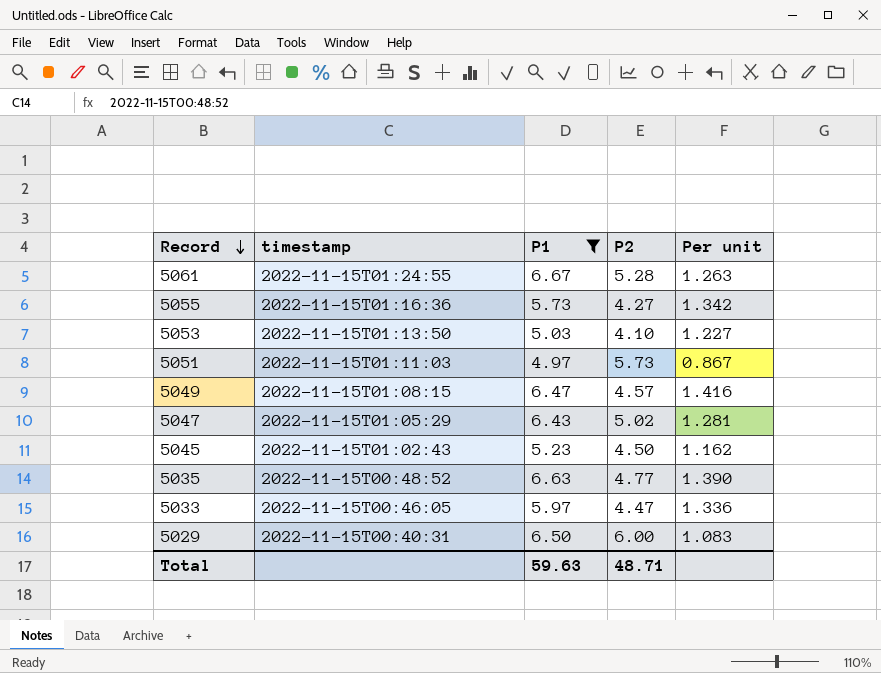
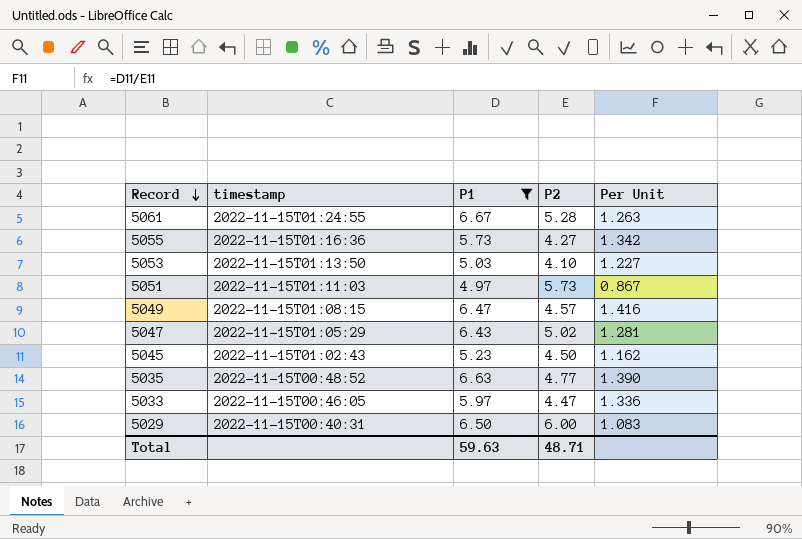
column name: Per unit -> Per Unit

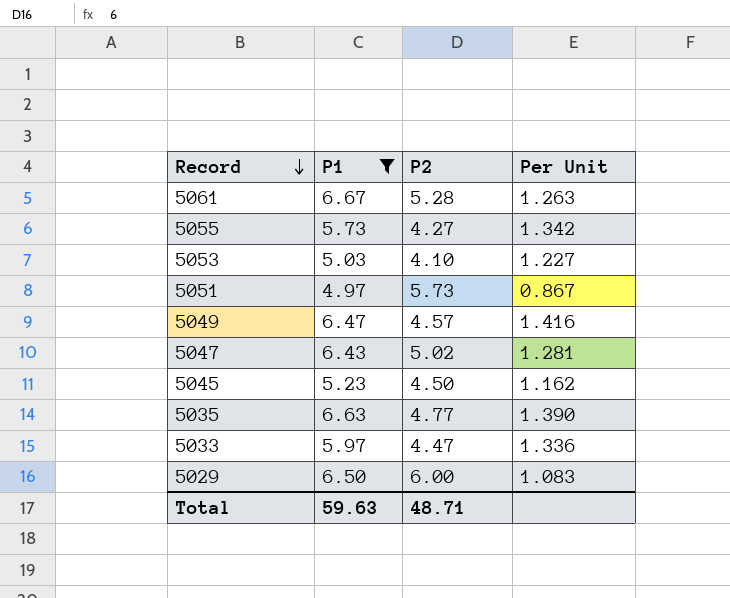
column timestamp | position: 2 -> none

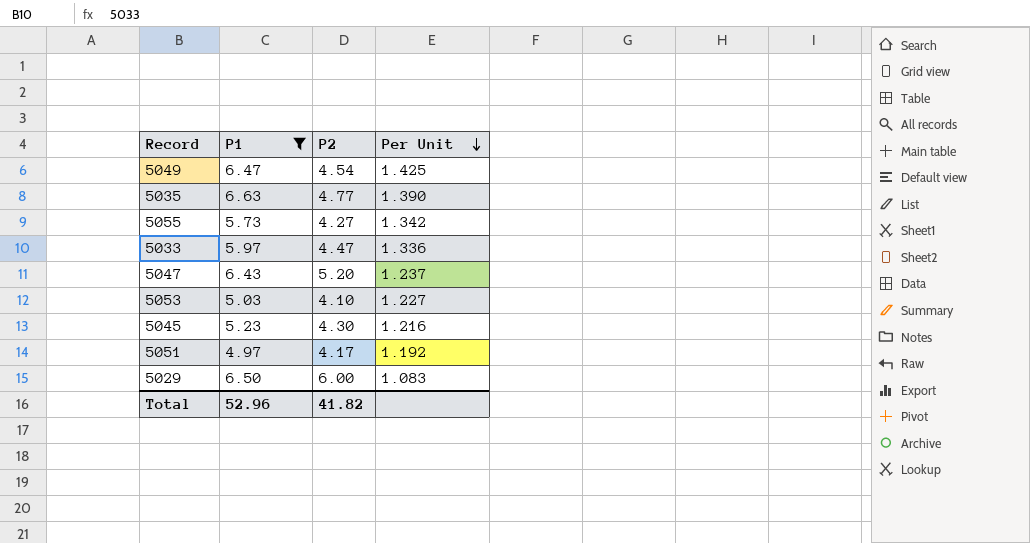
row order: Record descending -> Per Unit descending
row 5061: 6.67 | 5.28 | 1.263 -> none
5049 | P2: 4.57 -> 4.54
5049 | Per Unit: 1.416 -> 1.425
5047 | P2: 5.02 -> 5.20
5047 | Per Unit: 1.281 -> 1.237
5045 | P2: 4.50 -> 4.30
5045 | Per Unit: 1.162 -> 1.216
5051 | P2: 5.73 -> 4.17
5051 | Per Unit: 0.867 -> 1.192
Total | P1: 59.63 -> 52.96
Total | P2: 48.71 -> 41.82

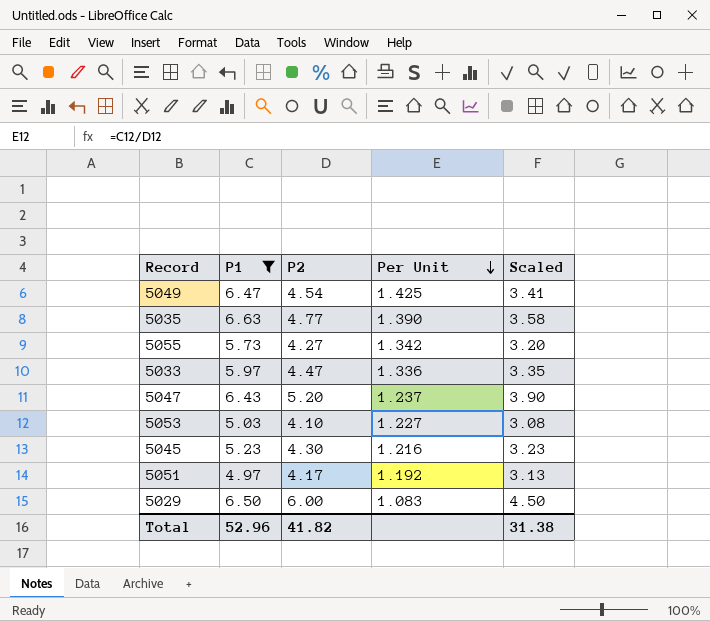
column Scaled | formula: none -> [P2] * 0.75

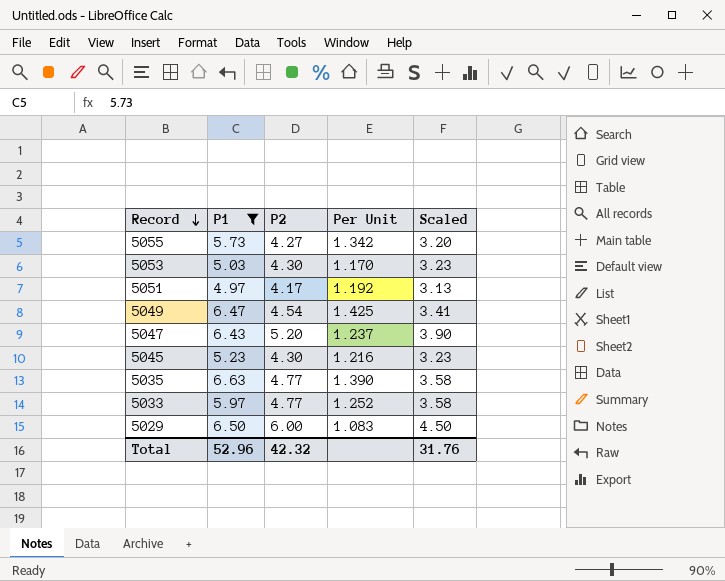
row order: Per Unit descending -> Record descending
5053 | P2: 4.10 -> 4.30
5053 | Per Unit: 1.227 -> 1.170
5053 | Scaled: 3.08 -> 3.23
5033 | P2: 4.47 -> 4.77
5033 | Per Unit: 1.336 -> 1.252
5033 | Scaled: 3.35 -> 3.58
Total | P2: 41.82 -> 42.32
Total | Scaled: 31.38 -> 31.76

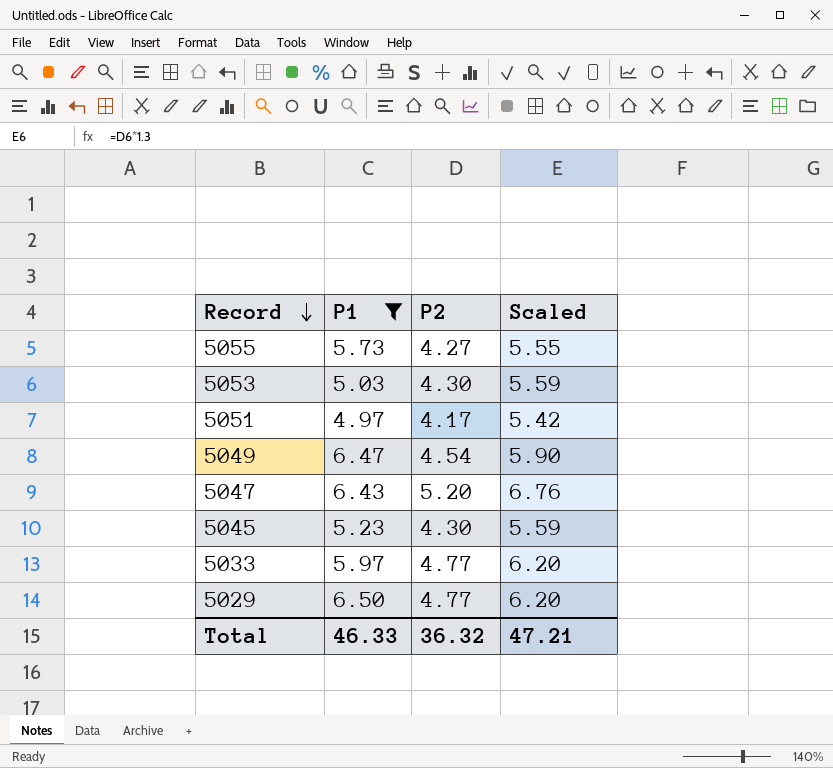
column Per Unit | formula: [P1] / [P2] -> none
column Scaled | formula: [P2] * 0.75 -> [P2] * 1.3
row 5035: 6.63 | 4.77 | 1.390 | 3.58 -> none
5029 | P2: 6.00 -> 4.77
Total | P1: 52.96 -> 46.33
Total | P2: 42.32 -> 36.32
Total | Scaled: 31.76 -> 47.21

